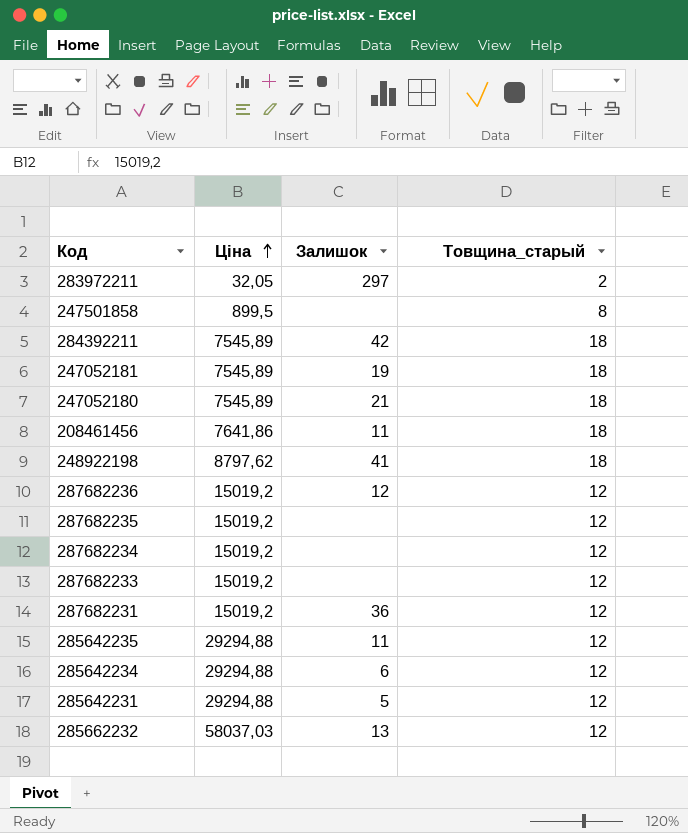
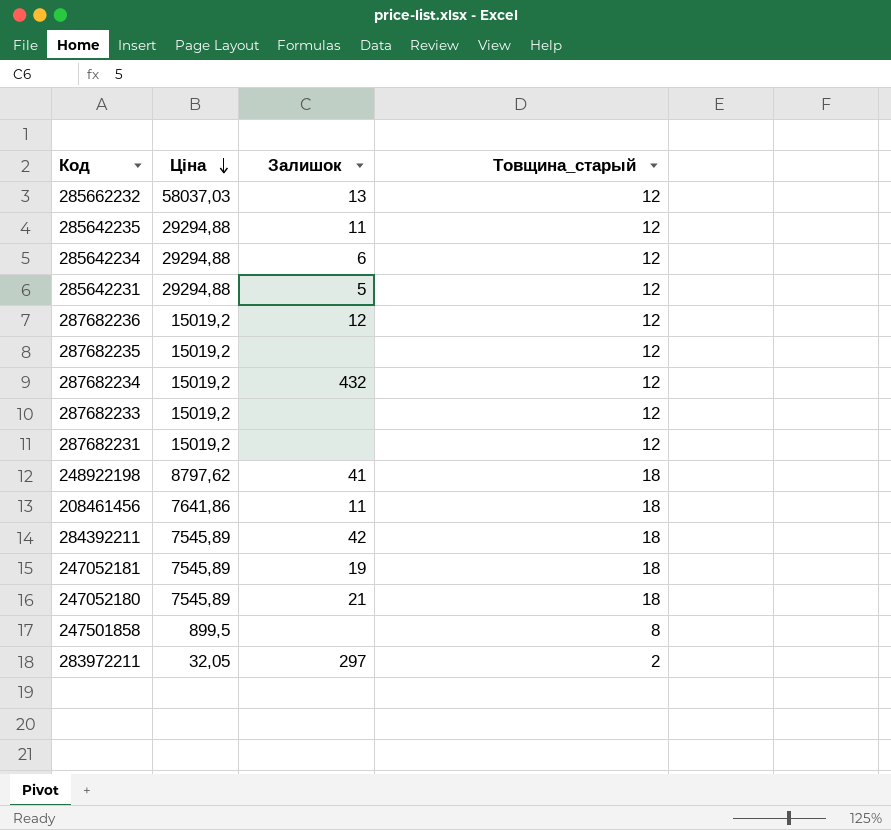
row order: Ціна ascending -> Ціна descending
287682234 | Залишок: none -> 432
287682231 | Залишок: 36 -> none

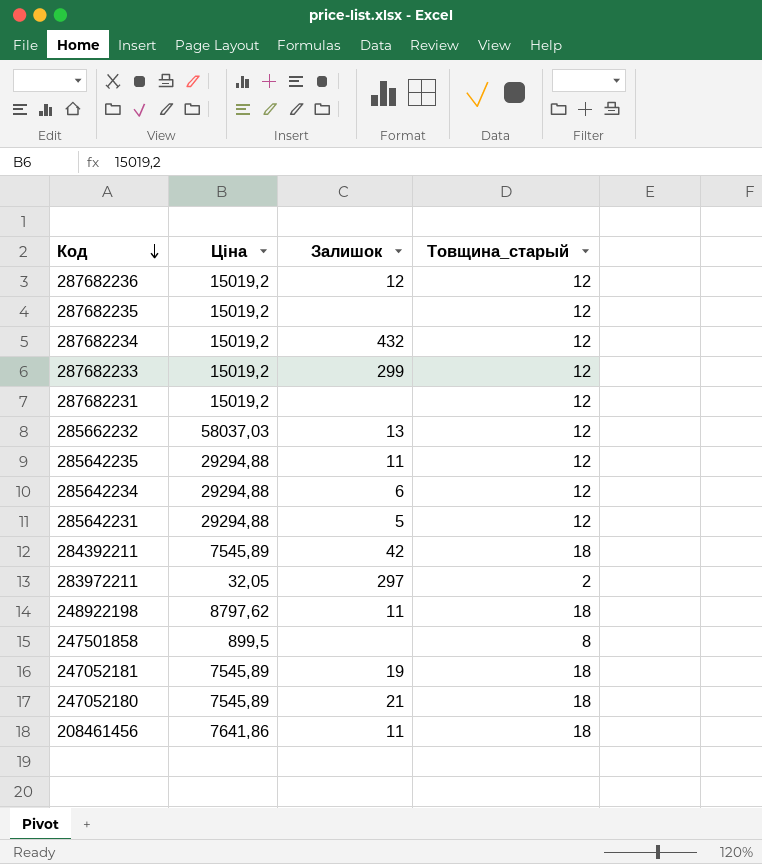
row order: Ціна descending -> Код descending
287682233 | Залишок: none -> 299
248922198 | Залишок: 41 -> 11

